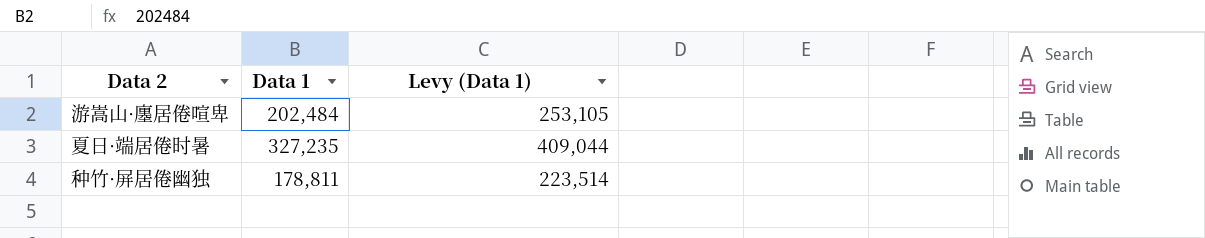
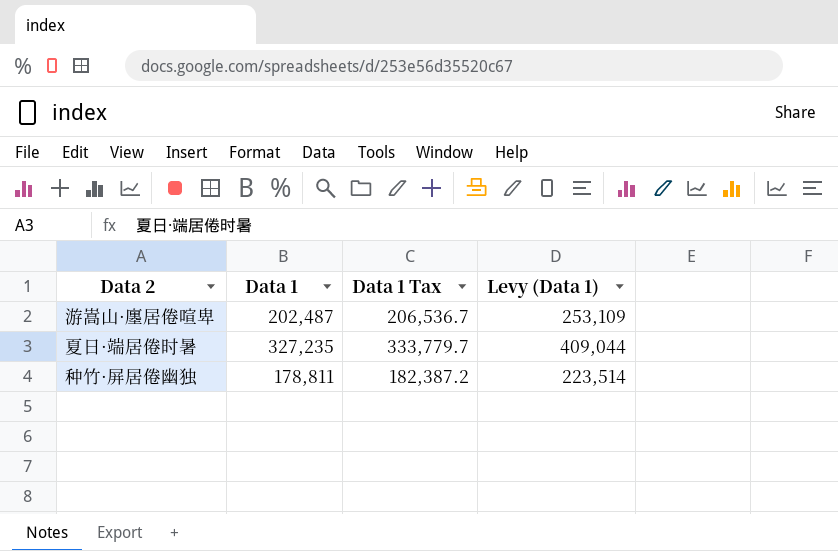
column Data 1 Tax | formula: none -> [Data 1] * 1.02
游嵩山·廛居倦喧卑 | Data 1: 202,484 -> 202,487
游嵩山·廛居倦喧卑 | Levy (Data 1): 253,105 -> 253,109

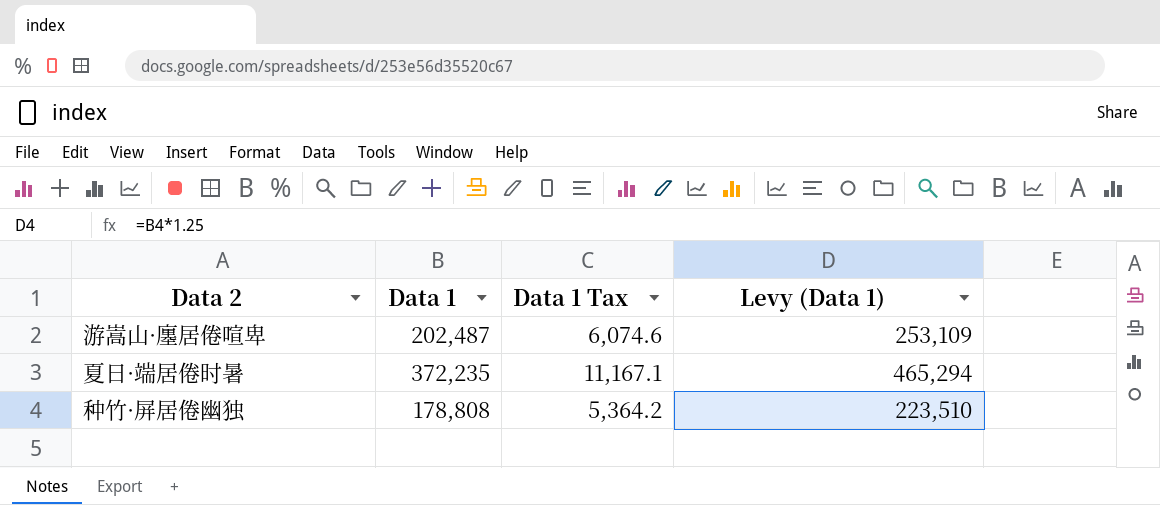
column Data 1 Tax | formula: [Data 1] * 1.02 -> [Data 1] * 0.03
夏日·端居倦时暑 | Data 1: 327,235 -> 372,235
夏日·端居倦时暑 | Levy (Data 1): 409,044 -> 465,294
种竹·屏居倦幽独 | Data 1: 178,811 -> 178,808
种竹·屏居倦幽独 | Levy (Data 1): 223,514 -> 223,510

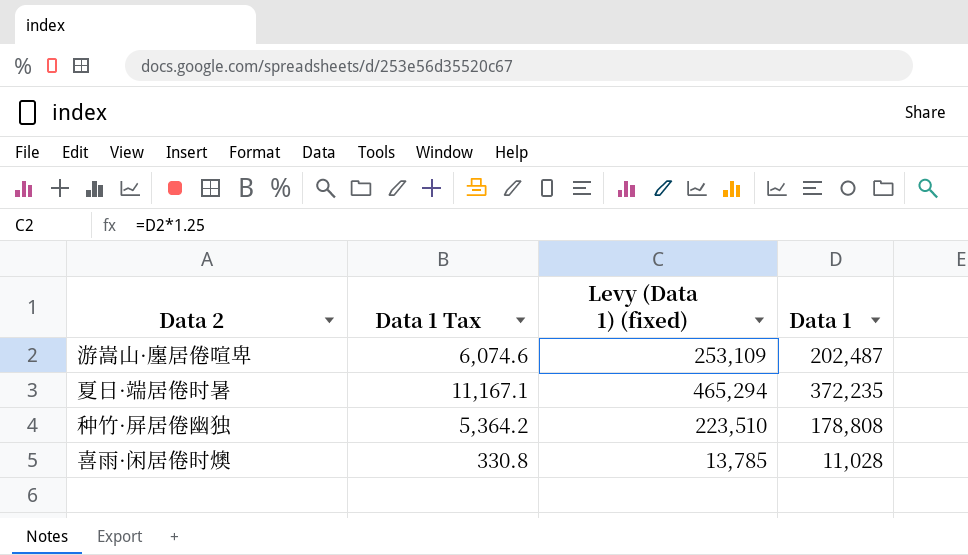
column name: Levy (Data 1) -> Levy (Data 1) (fixed)
column Data 1 | position: 2 -> 4
row 喜雨·闲居倦时燠: none -> 330.8 | 13,785 | 11,028

